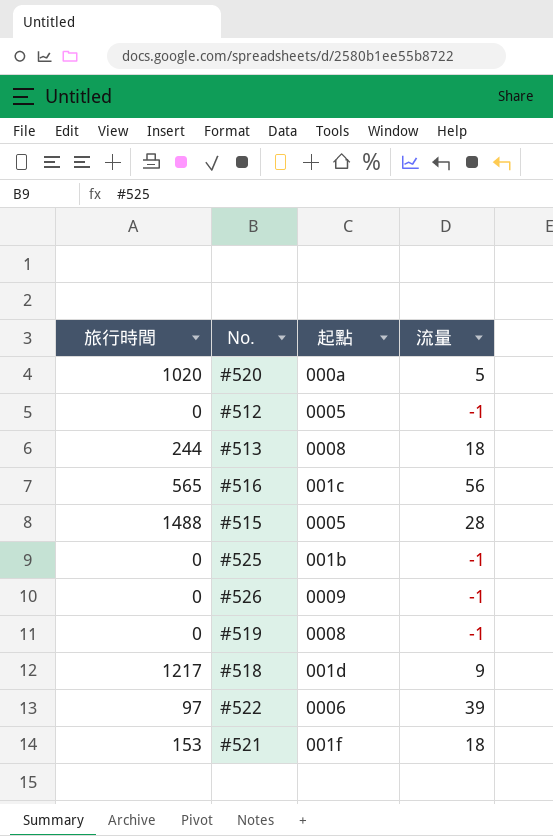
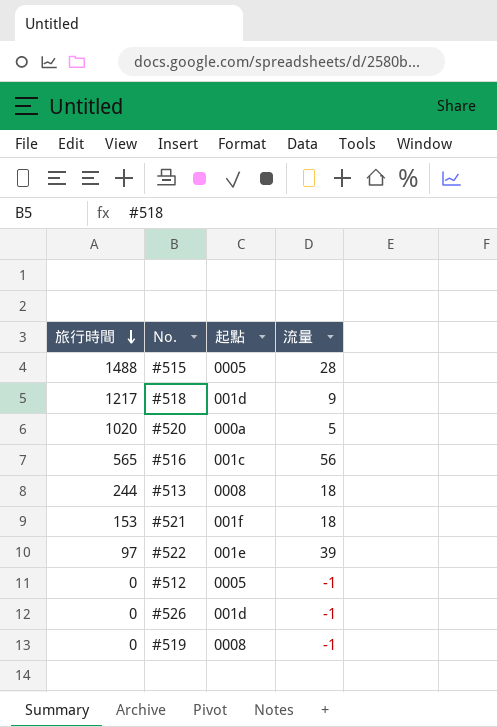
row order: none -> 旅行時間 descending
row #525: 0 | 001b | -1 -> none
#522 | 起點: 0006 -> 001e
#526 | 起點: 0009 -> 001d

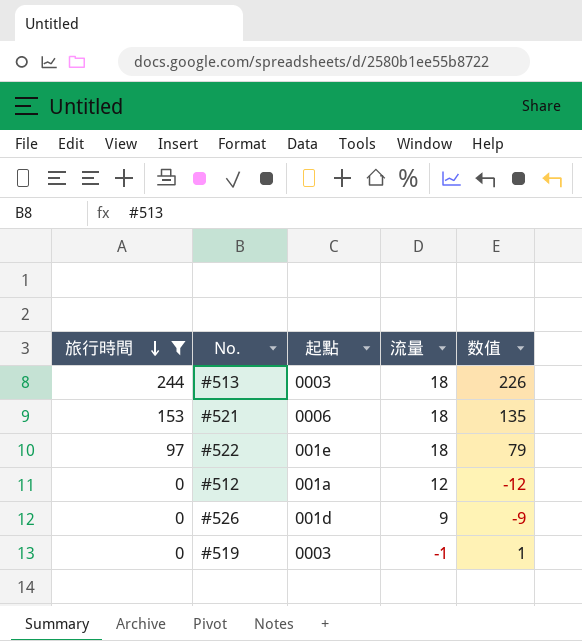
filter: none -> 旅行時間 <= 244
column 数值 | formula: none -> [旅行時間] - [流量]
#513 | 起點: 0008 -> 0003
#521 | 起點: 001f -> 0006
#522 | 流量: 39 -> 18
#512 | 起點: 0005 -> 001a
#512 | 流量: -1 -> 12
#526 | 流量: -1 -> 9
#519 | 起點: 0008 -> 0003

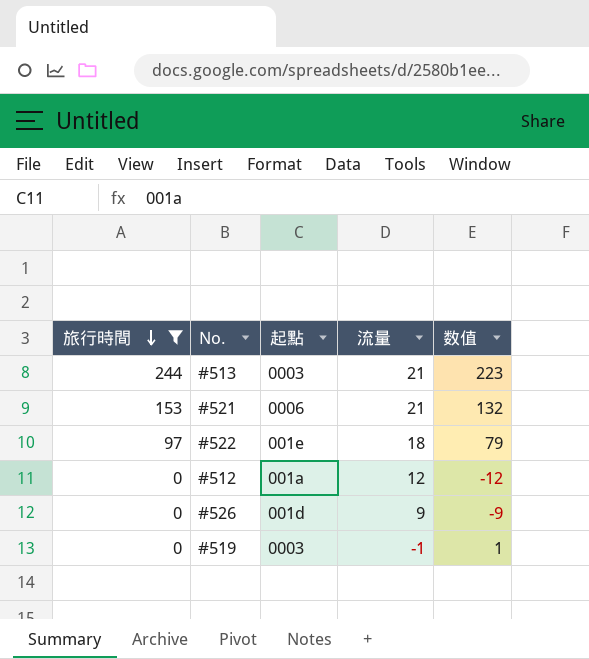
#513 | 流量: 18 -> 21
#513 | 数值: 226 -> 223
#521 | 流量: 18 -> 21
#521 | 数值: 135 -> 132

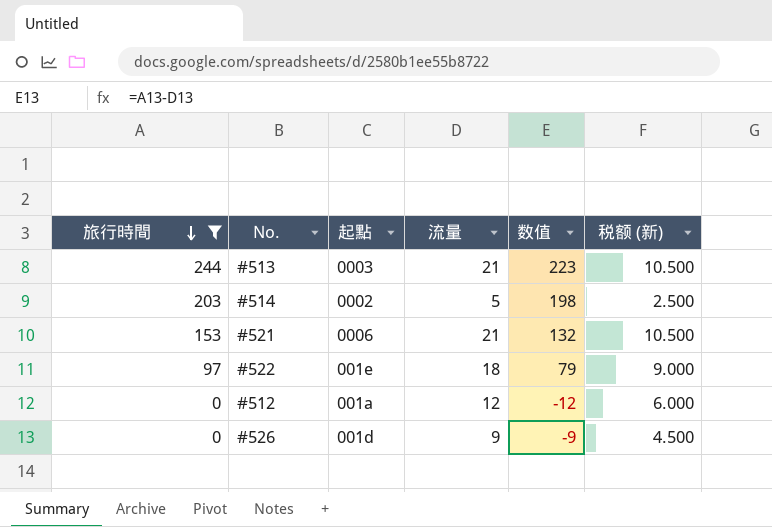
column 税额 (新) | formula: none -> [流量] * 0.5
row #519: 0 | 0003 | -1 | 1 -> none
row #514: none -> 203 | 0002 | 5 | 198 | 2.500

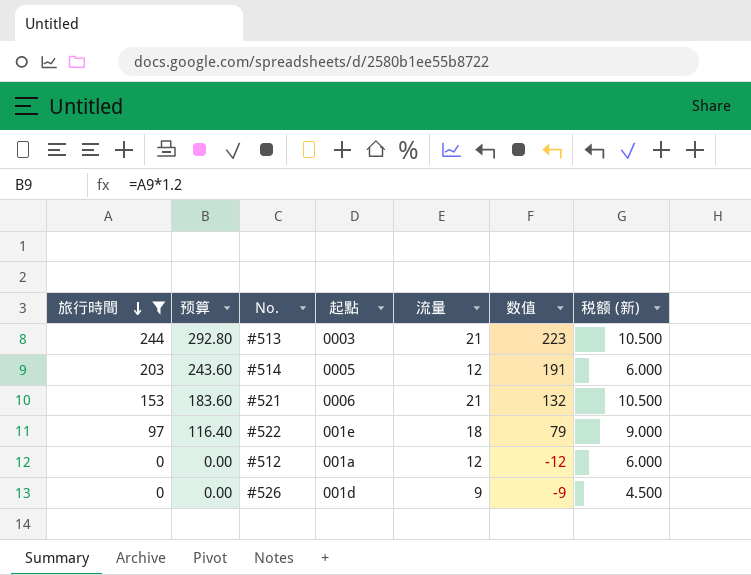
column 预算 | formula: none -> [旅行時間] * 1.2
#514 | 起點: 0002 -> 0005
#514 | 流量: 5 -> 12
#514 | 数值: 198 -> 191
#514 | 税额 (新): 2.500 -> 6.000

